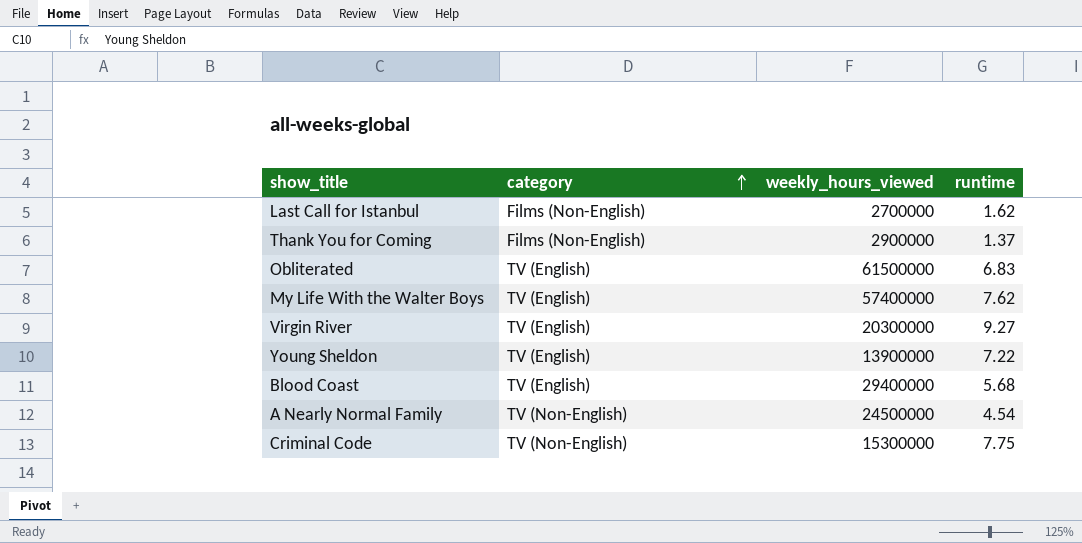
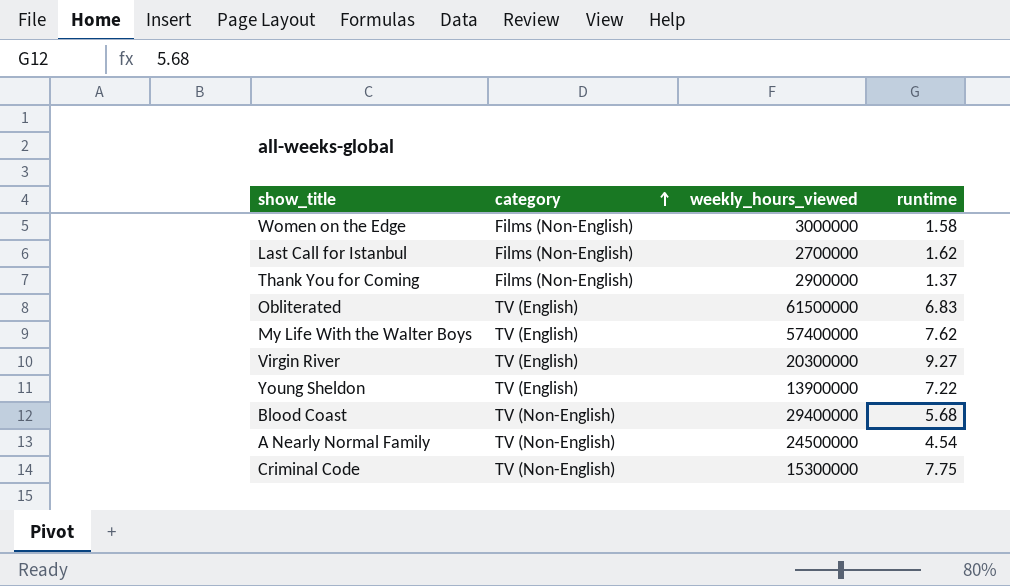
row Women on the Edge: none -> Films (Non-English) | 3000000 | 1.58
Blood Coast | category: TV (English) -> TV (Non-English)

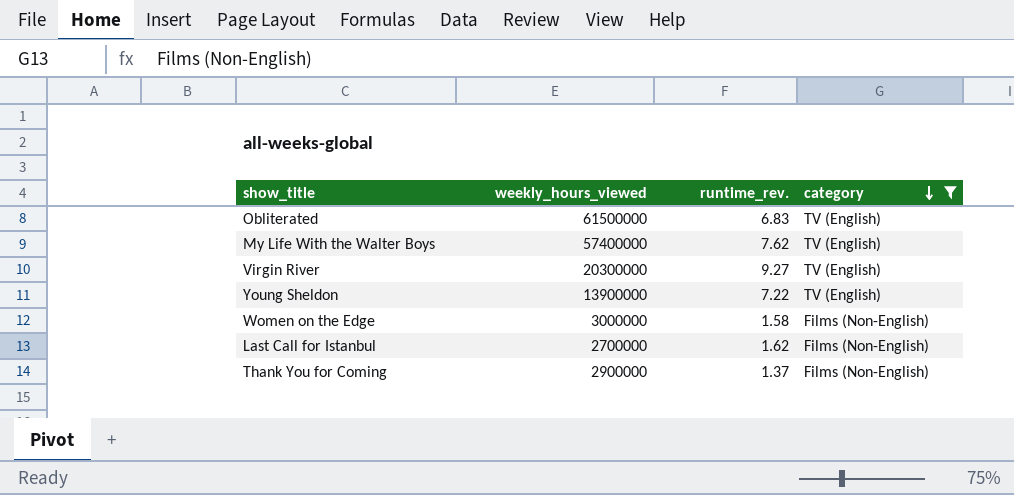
filter: none -> category != TV (Non-English)
row order: category ascending -> category descending
column name: runtime -> runtime_rev.
column category | position: 2 -> 4

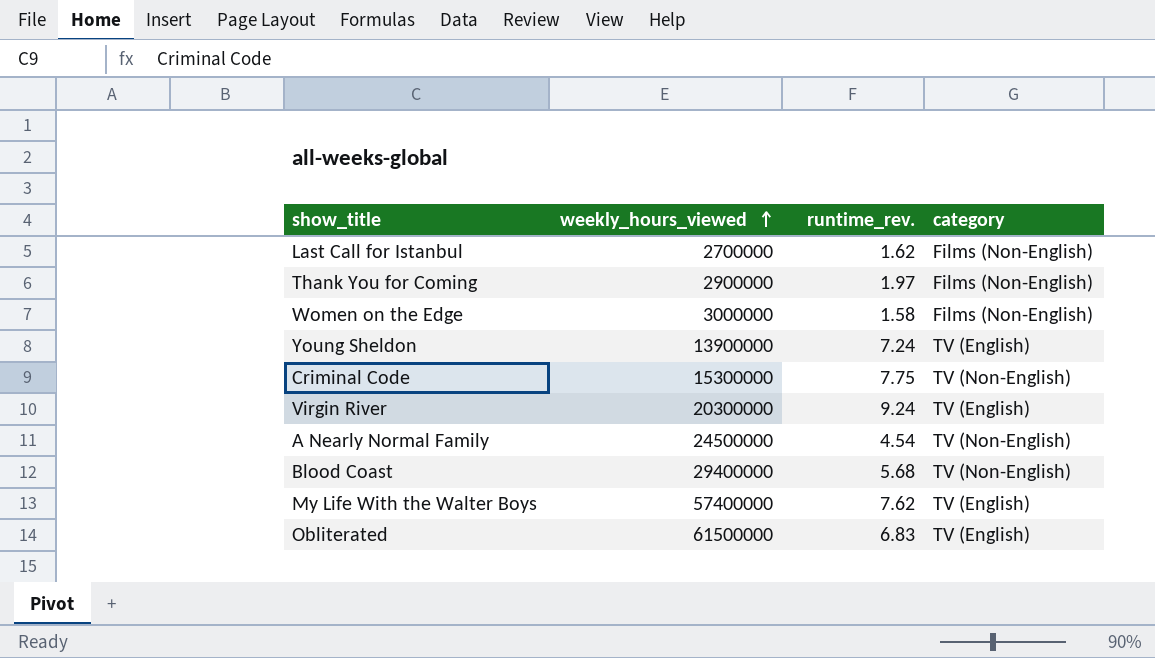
filter: category != TV (Non-English) -> none
row order: category descending -> weekly_hours_viewed ascending
Thank You for Coming | runtime_rev.: 1.37 -> 1.97
Young Sheldon | runtime_rev.: 7.22 -> 7.24
Virgin River | runtime_rev.: 9.27 -> 9.24

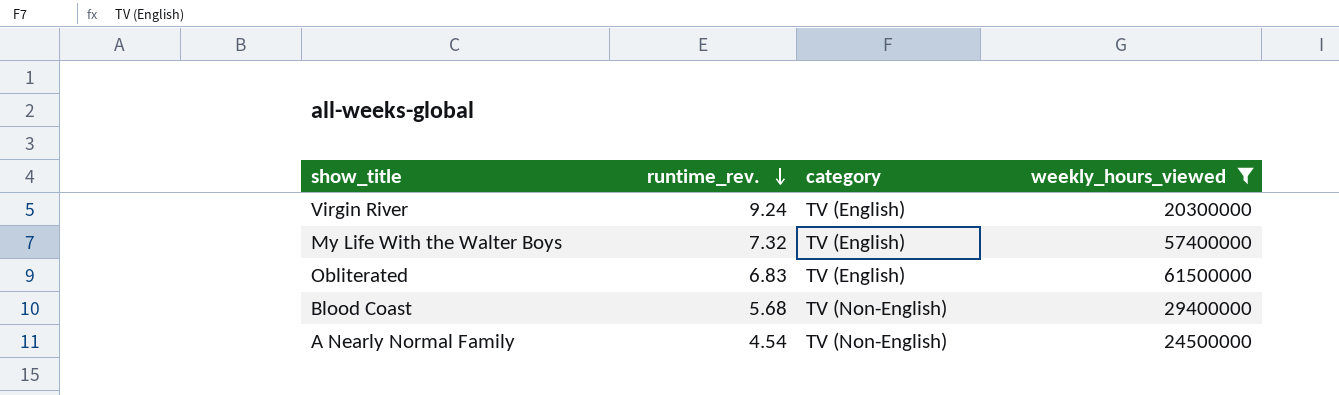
filter: none -> weekly_hours_viewed >= 20300000
row order: weekly_hours_viewed ascending -> runtime_rev. descending
column weekly_hours_viewed | position: 2 -> 4
My Life With the Walter Boys | runtime_rev.: 7.62 -> 7.32

